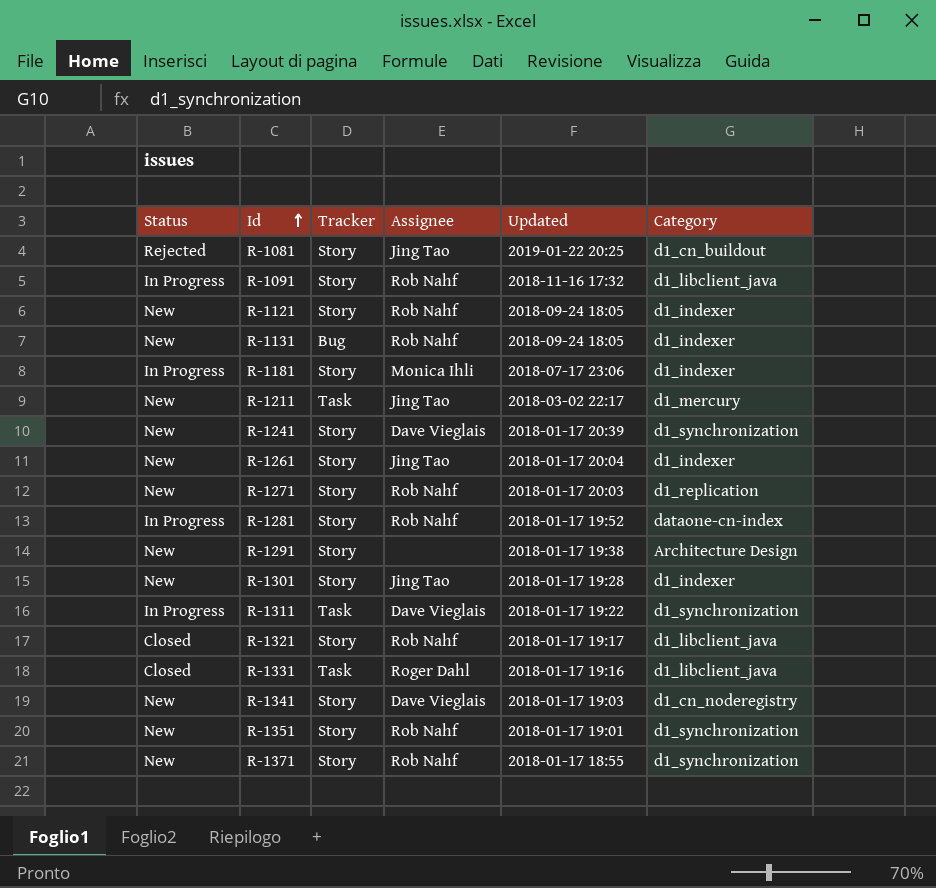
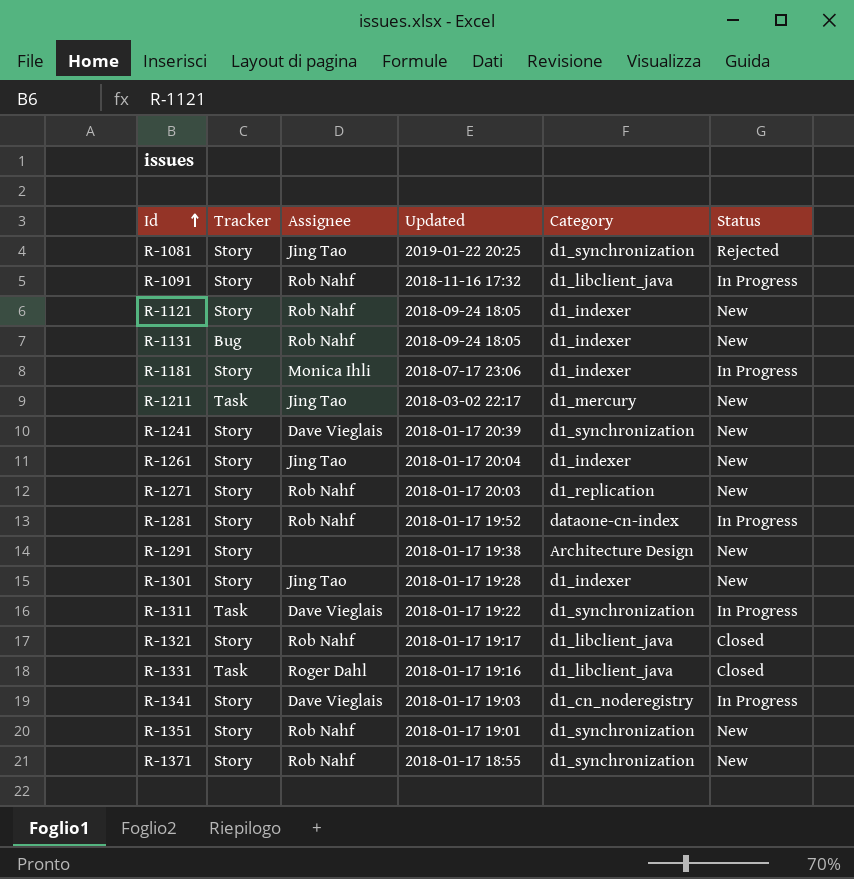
column Status | position: 1 -> 6
R-1081 | Category: d1_cn_buildout -> d1_synchronization
R-1341 | Status: New -> In Progress

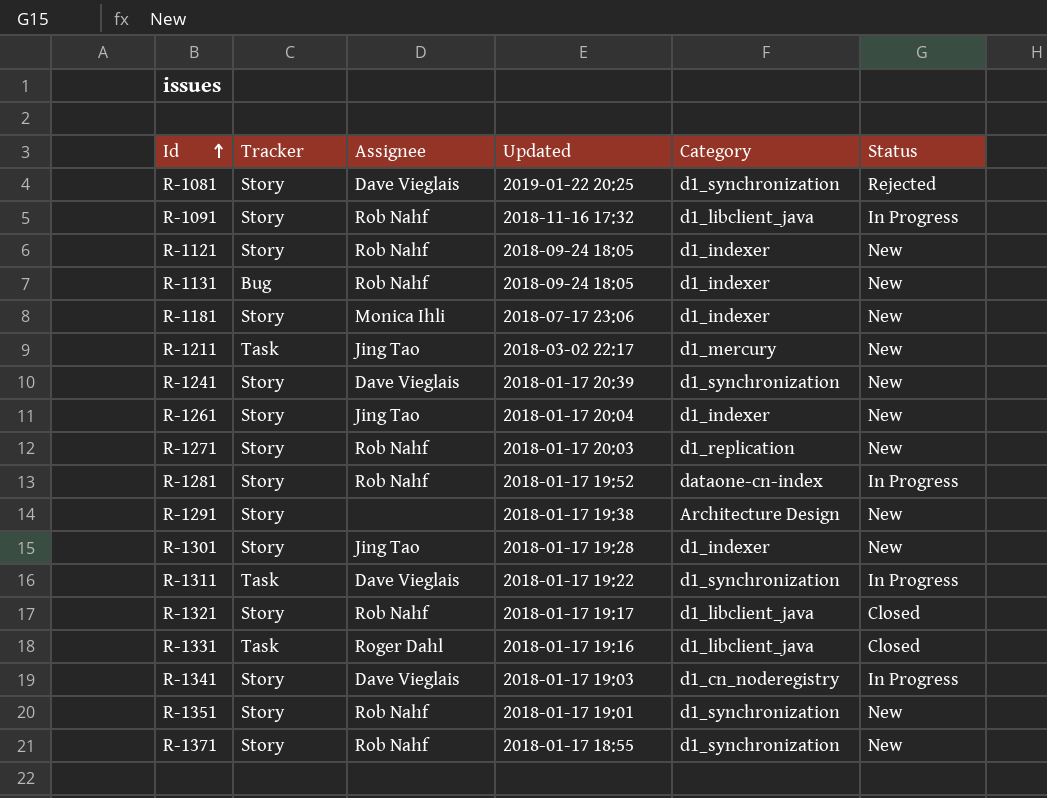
R-1081 | Assignee: Jing Tao -> Dave Vieglais
R-1181 | Status: In Progress -> New

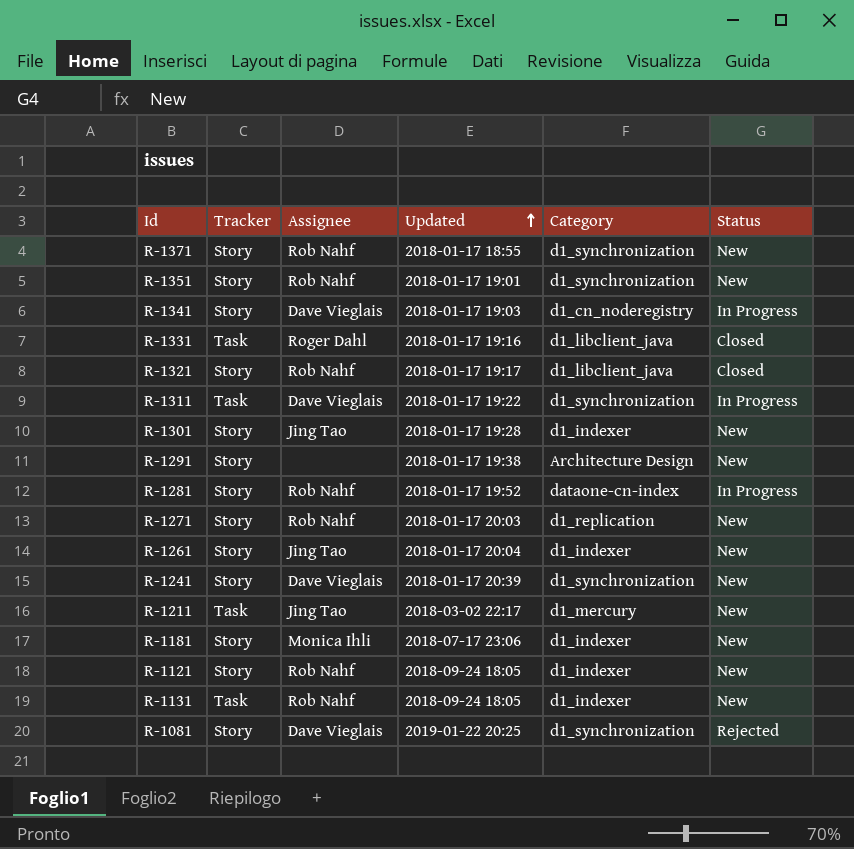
row order: Id ascending -> Updated ascending
row R-1091: Story | Rob Nahf | 2018-11-16 17:32 | d1_libclient_java | In Progress -> none
R-1131 | Tracker: Bug -> Task

